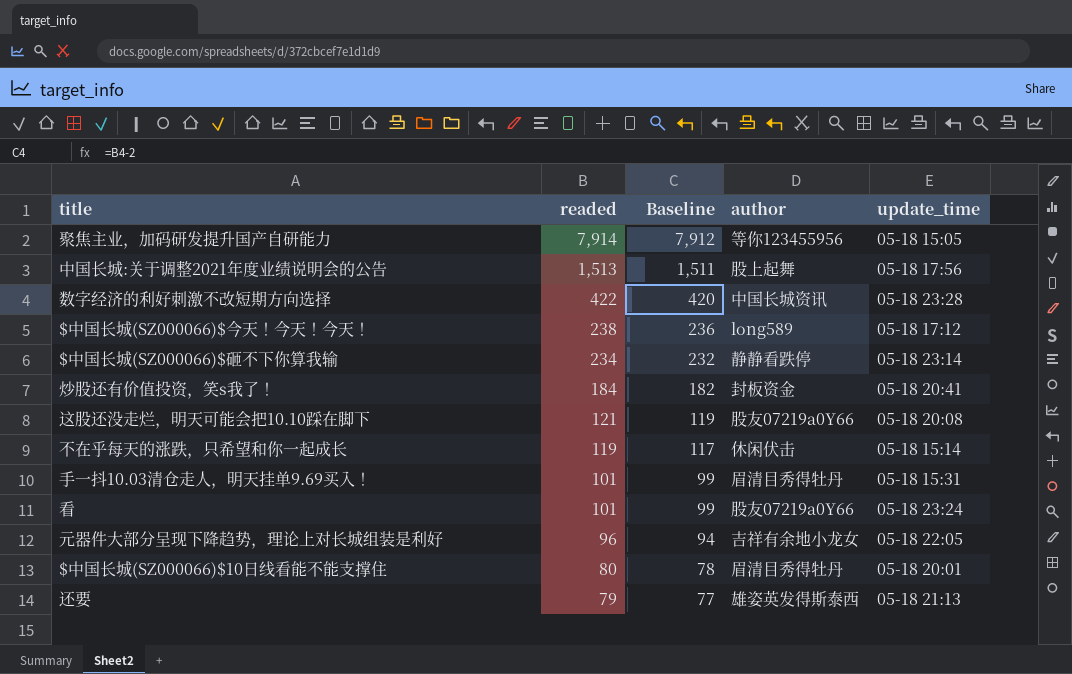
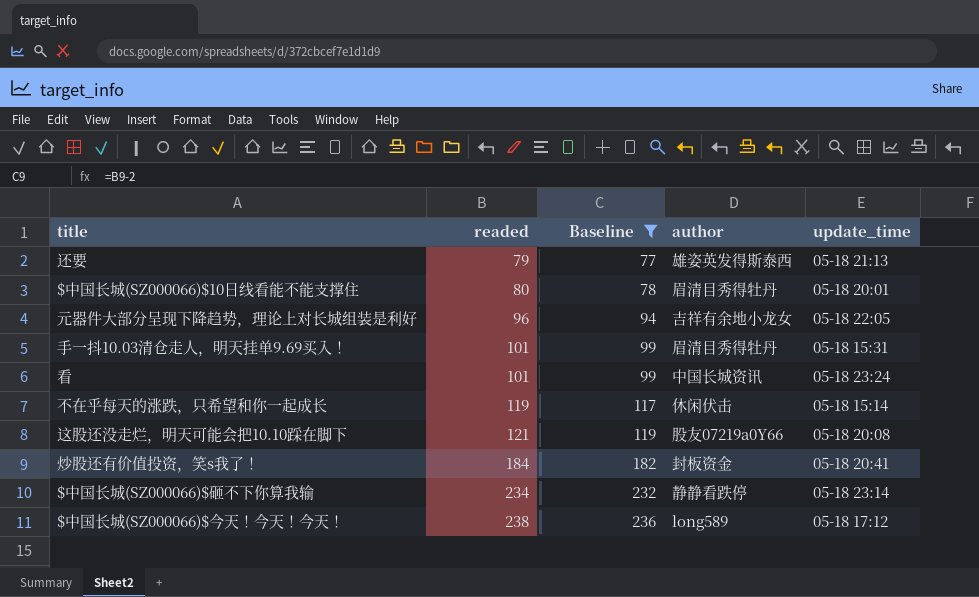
filter: none -> Baseline <= 236
row order: readed descending -> readed ascending
看 | author: 股友07219a0Y66 -> 中国长城资讯

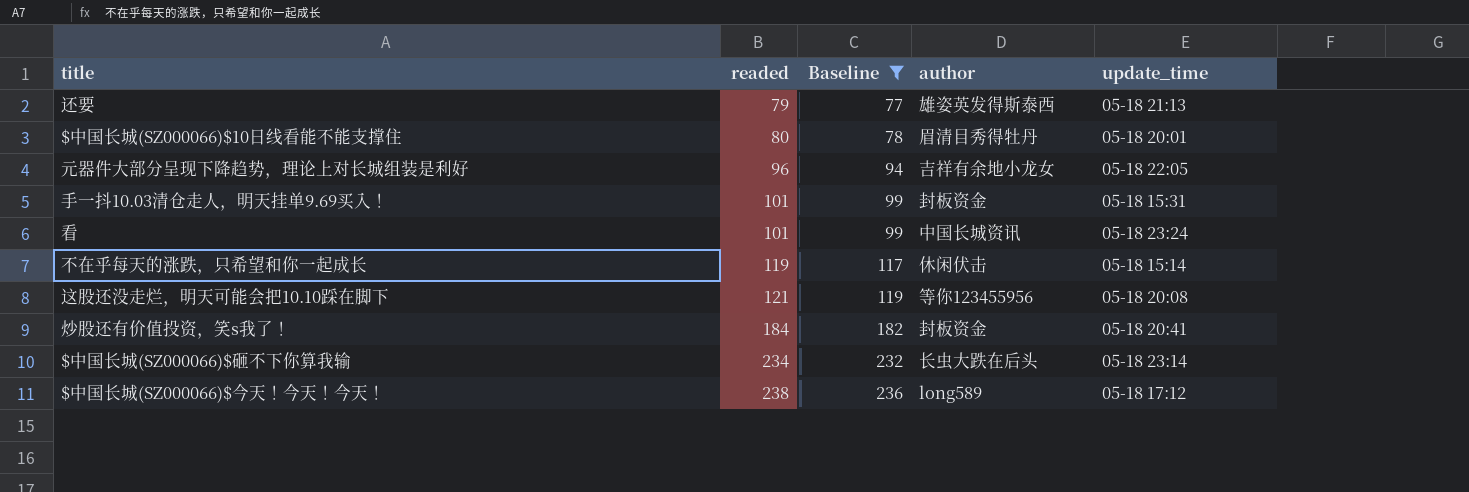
手一抖10.03清仓走人，明天挂单9.69买入！ | author: 眉清目秀得牡丹 -> 封板资金
这股还没走烂，明天可能会把10.10踩在脚下 | author: 股友07219a0Y66 -> 等你123455956
$中国长城(SZ000066)$砸不下你算我输 | author: 静静看跌停 -> 长虫大跌在后头

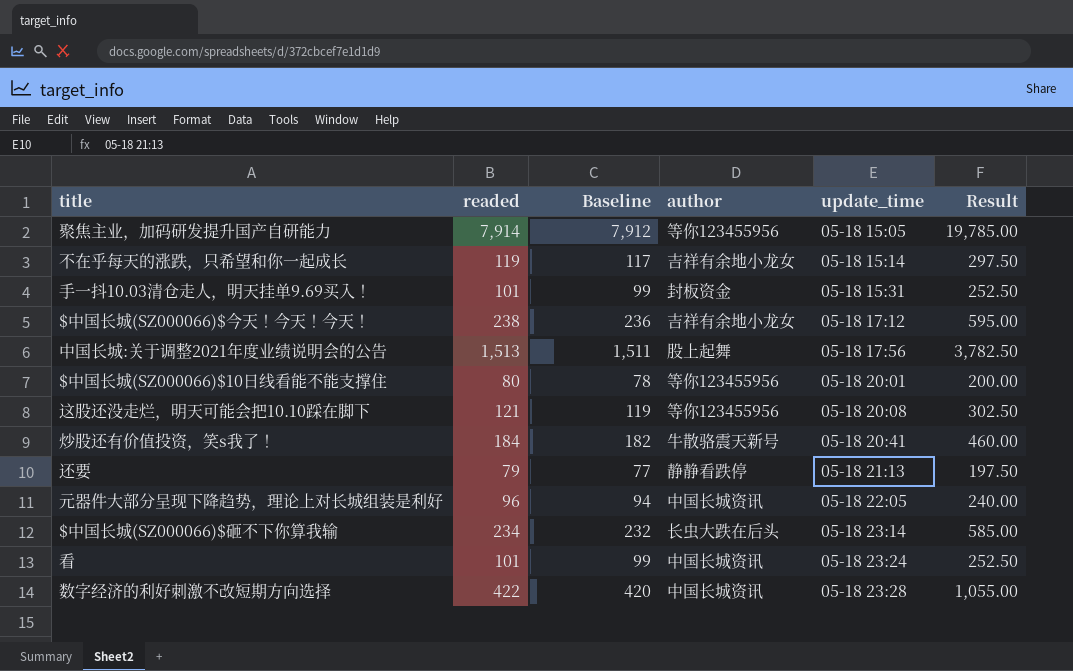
filter: Baseline <= 236 -> none
row order: readed ascending -> update_time ascending
column Result | formula: none -> [readed] * 2.5
不在乎每天的涨跌，只希望和你一起成长 | author: 休闲伏击 -> 吉祥有余地小龙女
$中国长城(SZ000066)$今天！今天！今天！ | author: long589 -> 吉祥有余地小龙女
$中国长城(SZ000066)$10日线看能不能支撑住 | author: 眉清目秀得牡丹 -> 等你123455956
炒股还有价值投资，笑s我了！ | author: 封板资金 -> 牛散骆震天新号
还要 | author: 雄姿英发得斯泰西 -> 静静看跌停
元器件大部分呈现下降趋势，理论上对长城组装是利好 | author: 吉祥有余地小龙女 -> 中国长城资讯

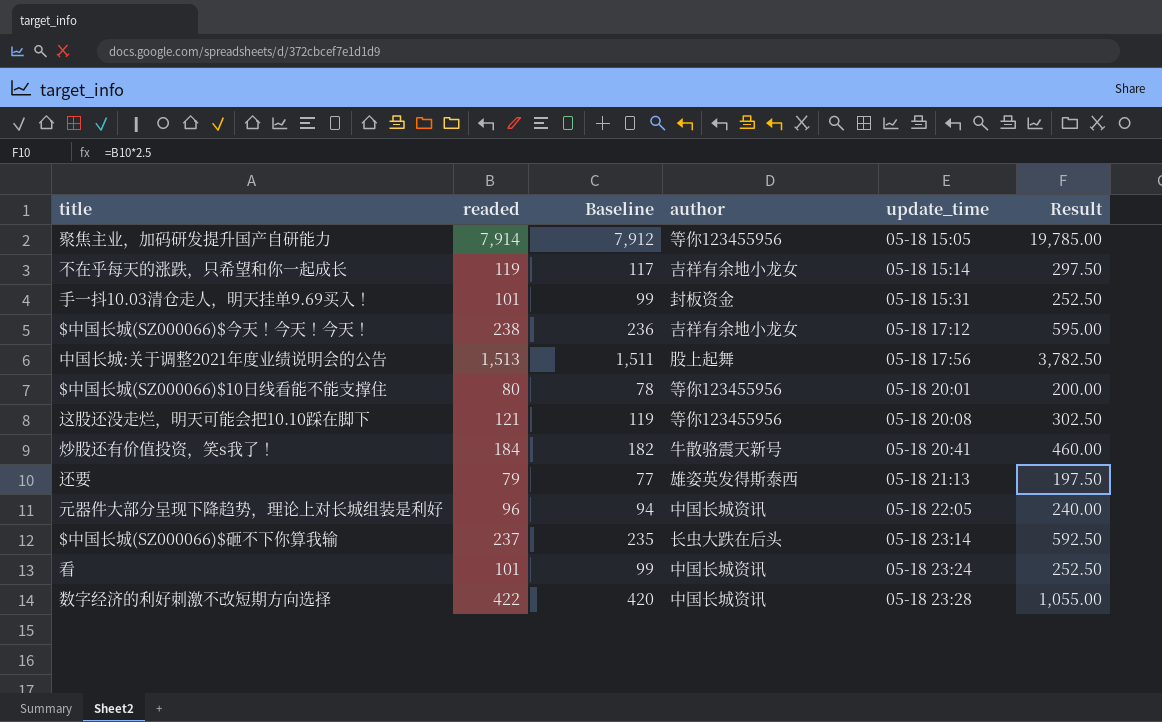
还要 | author: 静静看跌停 -> 雄姿英发得斯泰西
$中国长城(SZ000066)$砸不下你算我输 | readed: 234 -> 237
$中国长城(SZ000066)$砸不下你算我输 | Baseline: 232 -> 235
$中国长城(SZ000066)$砸不下你算我输 | Result: 585.00 -> 592.50

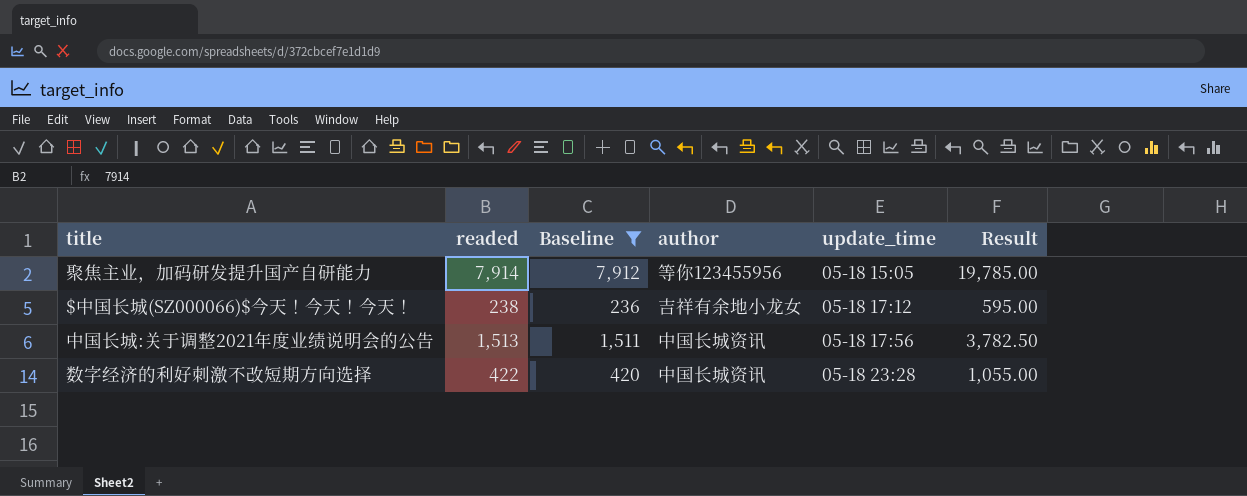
filter: none -> Baseline >= 236
中国长城:关于调整2021年度业绩说明会的公告 | author: 股上起舞 -> 中国长城资讯

